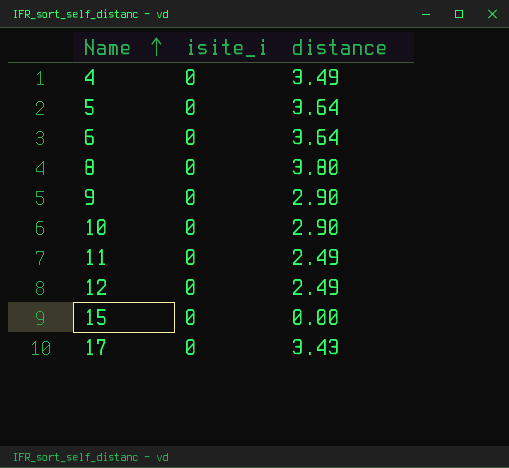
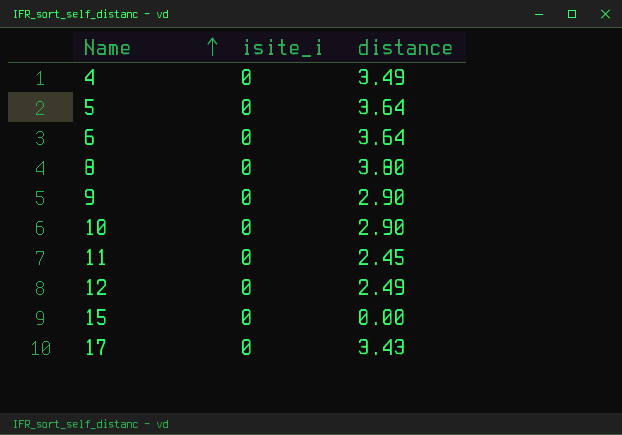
11 | distance: 2.49 -> 2.45

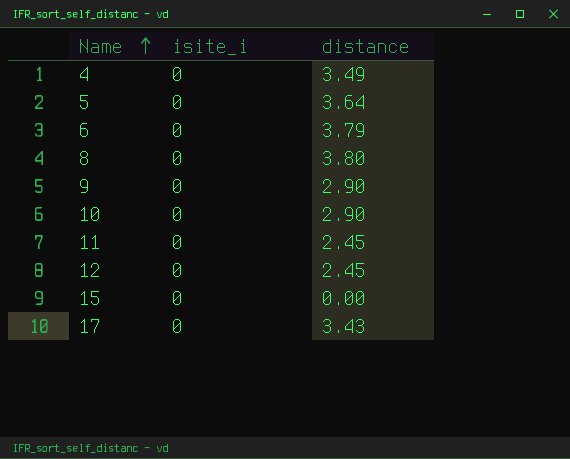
6 | distance: 3.64 -> 3.79
12 | distance: 2.49 -> 2.45

